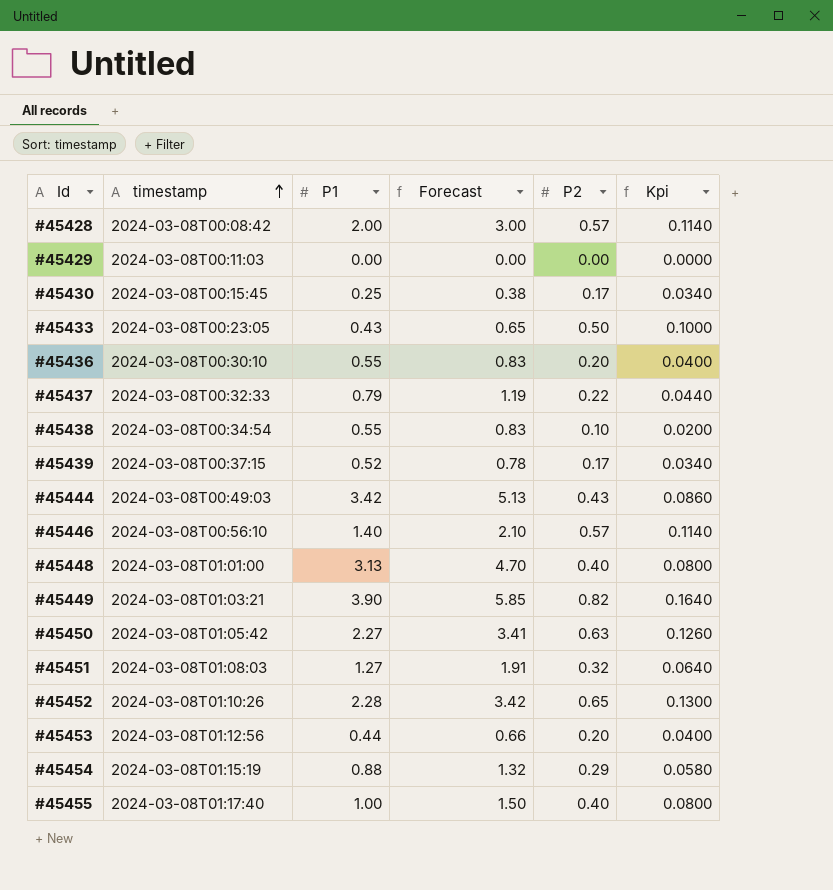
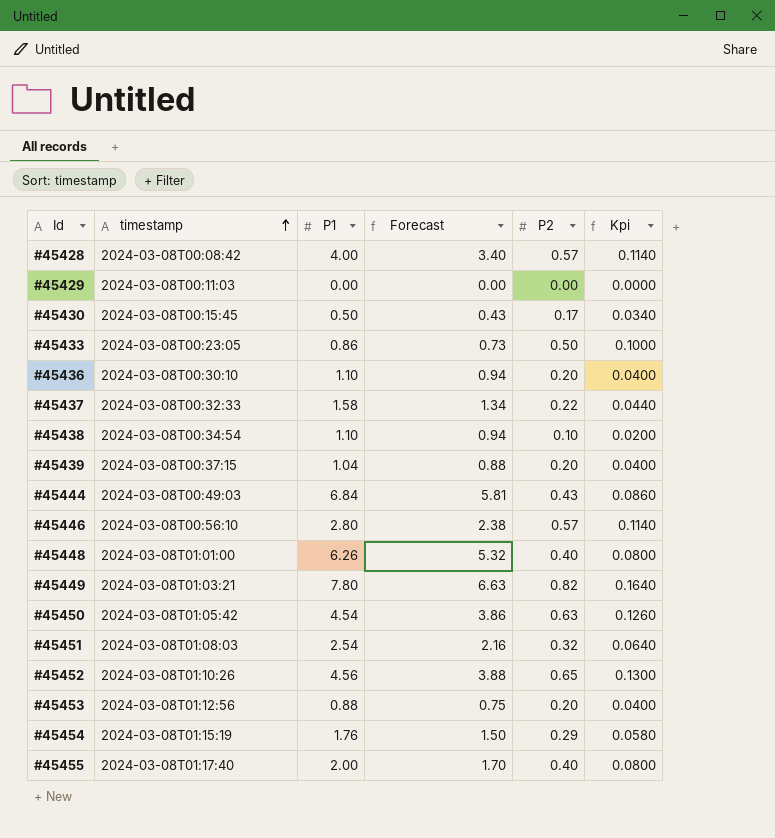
column Forecast | formula: [P1] * 1.5 -> [P1] * 0.85
#45428 | P1: 2.00 -> 4.00
#45430 | P1: 0.25 -> 0.50
#45433 | P1: 0.43 -> 0.86
#45436 | P1: 0.55 -> 1.10
#45437 | P1: 0.79 -> 1.58
#45438 | P1: 0.55 -> 1.10
#45439 | P1: 0.52 -> 1.04
#45439 | P2: 0.17 -> 0.20
#45439 | Kpi: 0.0340 -> 0.0400
#45444 | P1: 3.42 -> 6.84
#45446 | P1: 1.40 -> 2.80
#45448 | P1: 3.13 -> 6.26
#45449 | P1: 3.90 -> 7.80
#45450 | P1: 2.27 -> 4.54
#45451 | P1: 1.27 -> 2.54
#45452 | P1: 2.28 -> 4.56
#45453 | P1: 0.44 -> 0.88
#45454 | P1: 0.88 -> 1.76
#45455 | P1: 1.00 -> 2.00

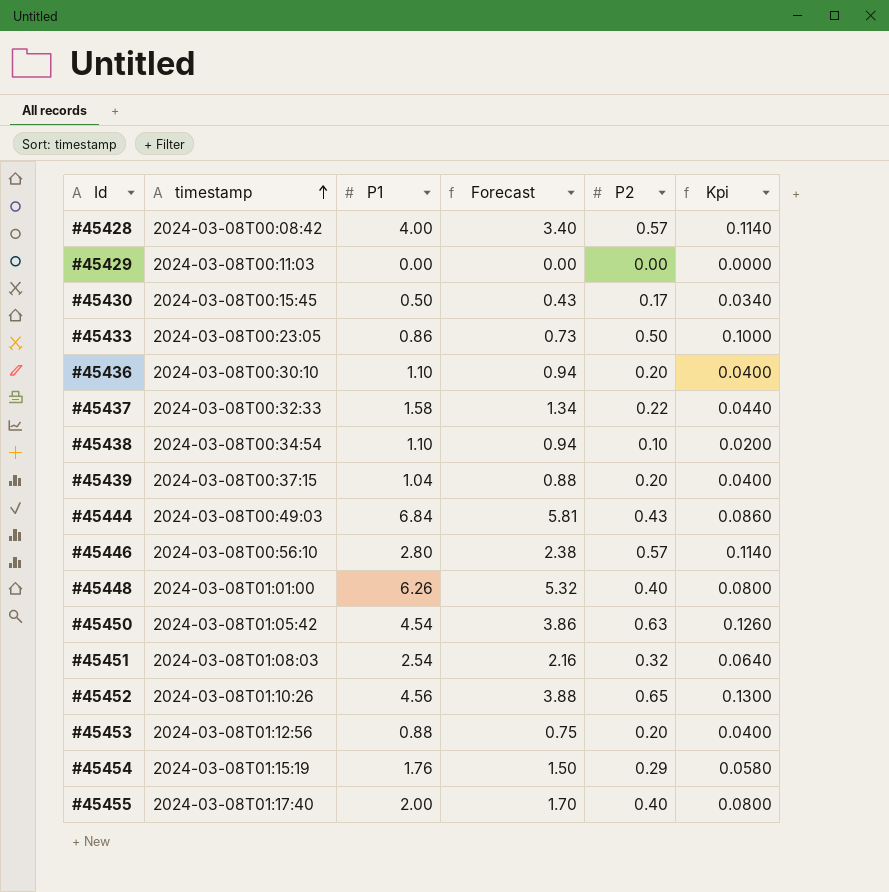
row #45449: 2024-03-08T01:03:21 | 7.80 | 6.63 | 0.82 | 0.1640 -> none

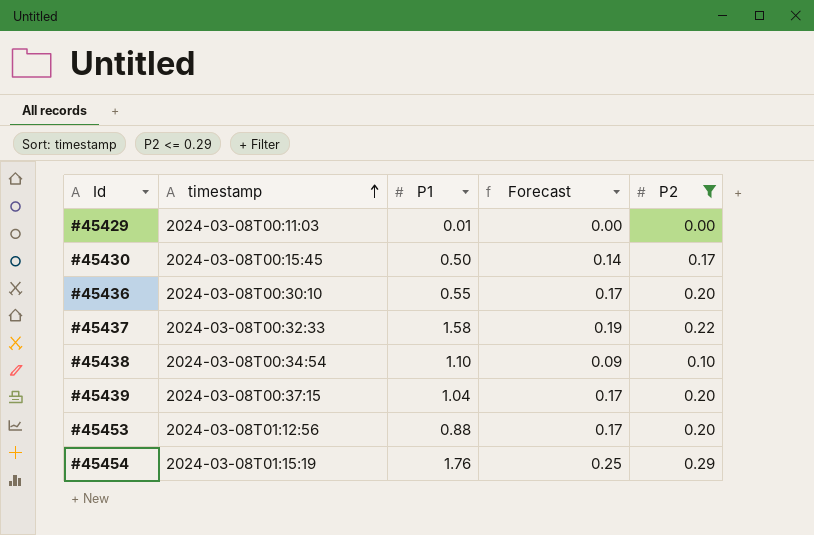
filter: none -> P2 <= 0.29
column Kpi | formula: [P2] * 0.2 -> none
column Forecast | formula: [P1] * 0.85 -> [P2] * 0.85
#45429 | P1: 0.00 -> 0.01
#45436 | P1: 1.10 -> 0.55

